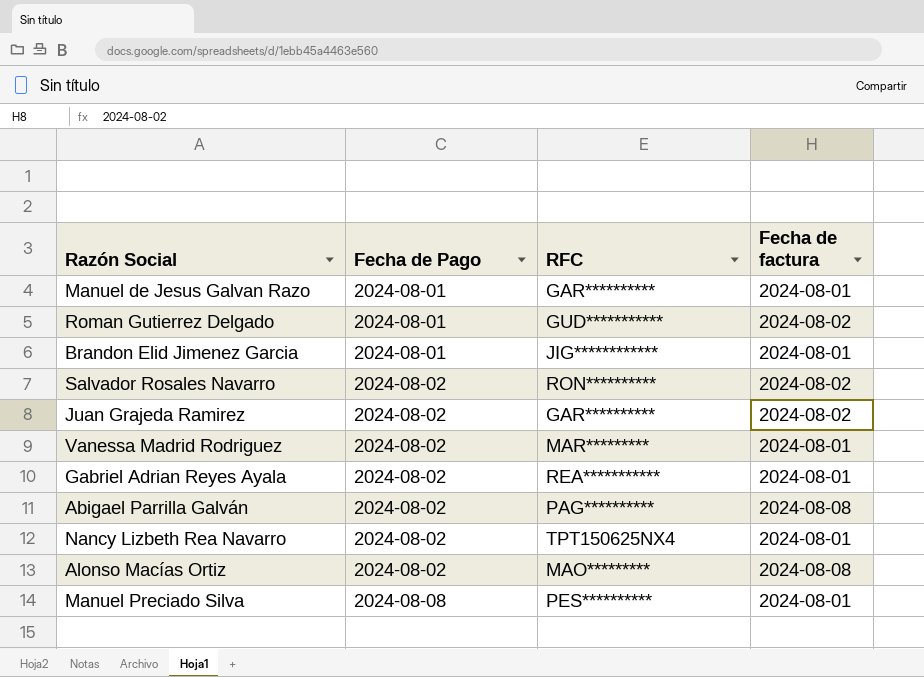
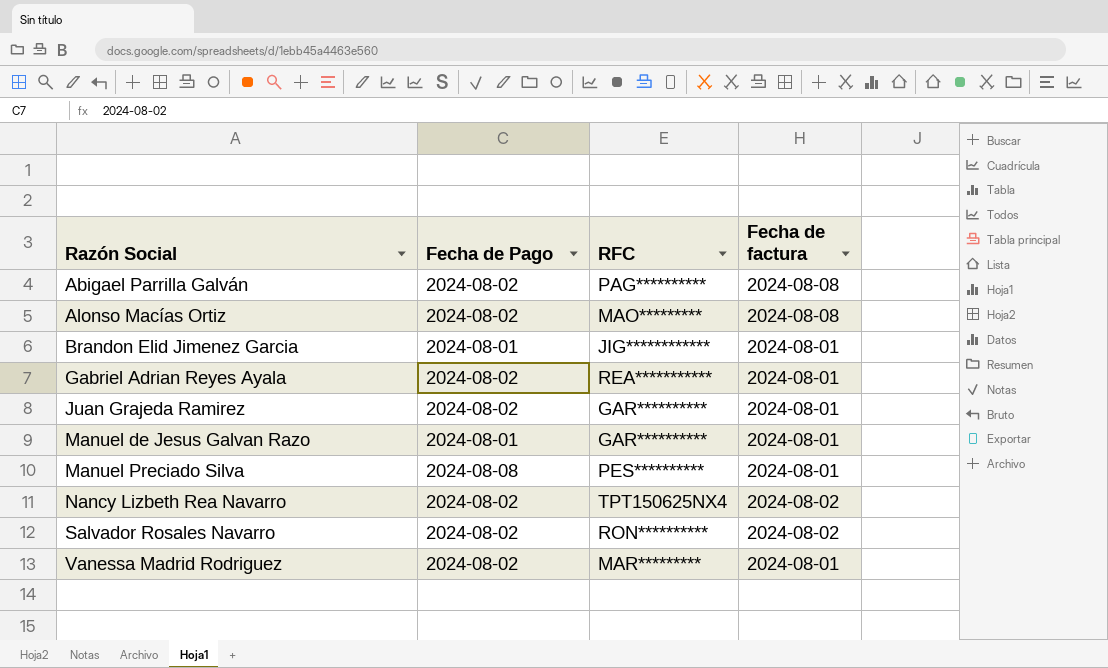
row order: Fecha de Pago ascending -> Razón Social ascending
row Roman Gutierrez Delgado: 2024-08-01 | GUD*********** | 2024-08-02 -> none
Juan Grajeda Ramirez | Fecha de factura: 2024-08-02 -> 2024-08-01
Nancy Lizbeth Rea Navarro | Fecha de factura: 2024-08-01 -> 2024-08-02

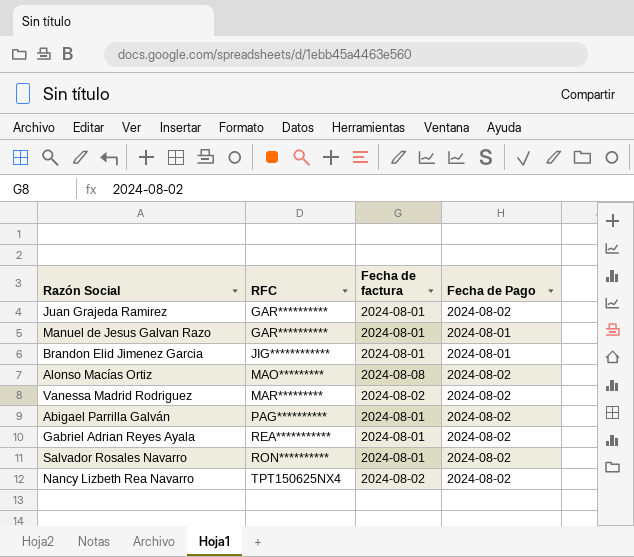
row order: Razón Social ascending -> RFC ascending
column Fecha de Pago | position: 2 -> 4
row Manuel Preciado Silva: 2024-08-08 | PES********** | 2024-08-01 -> none
Vanessa Madrid Rodriguez | Fecha de factura: 2024-08-01 -> 2024-08-02
Abigael Parrilla Galván | Fecha de factura: 2024-08-08 -> 2024-08-01
Salvador Rosales Navarro | Fecha de factura: 2024-08-02 -> 2024-08-01

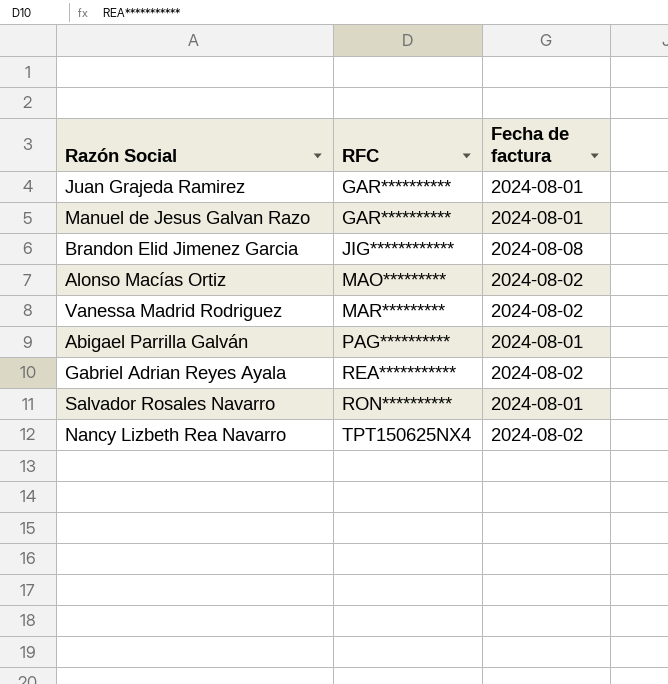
column Fecha de Pago | position: 4 -> none
Brandon Elid Jimenez Garcia | Fecha de factura: 2024-08-01 -> 2024-08-08
Alonso Macías Ortiz | Fecha de factura: 2024-08-08 -> 2024-08-02
Gabriel Adrian Reyes Ayala | Fecha de factura: 2024-08-01 -> 2024-08-02

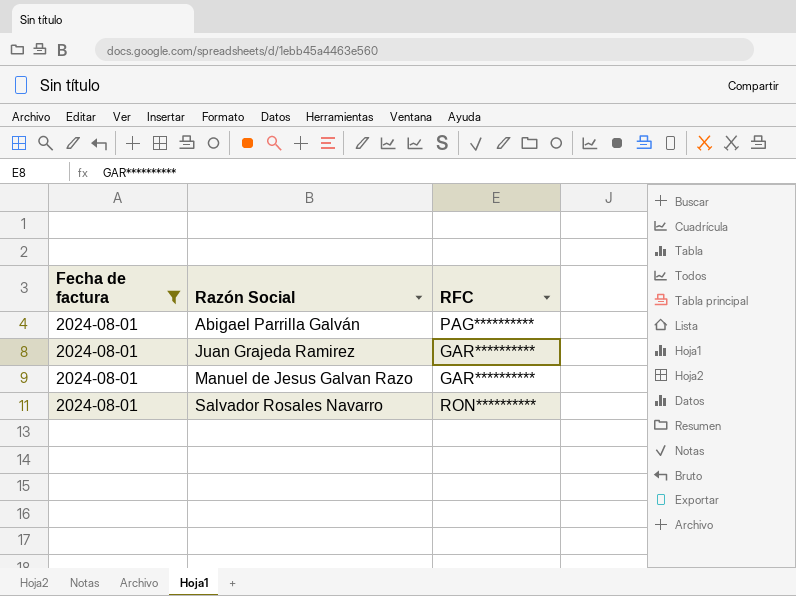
filter: none -> Fecha de factura = 2024-08-01
row order: RFC ascending -> Razón Social ascending
column Fecha de factura | position: 3 -> 1

